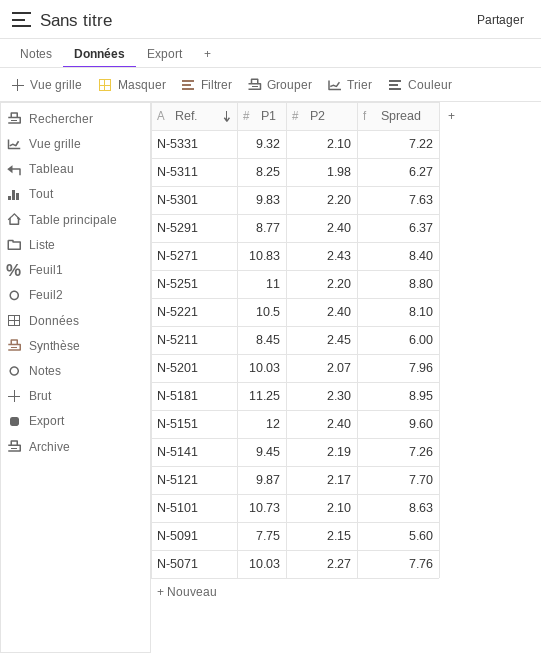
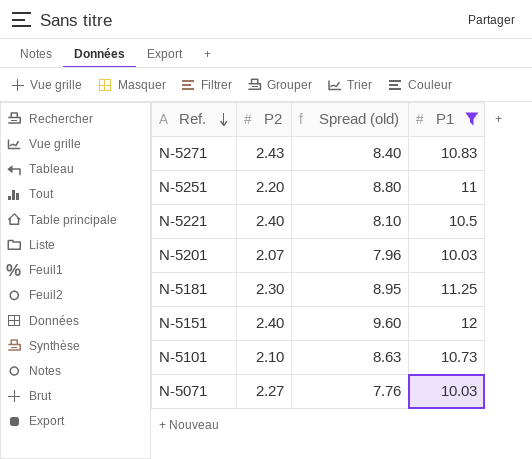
filter: none -> P1 >= 10.03
column name: Spread -> Spread (old)
column P1 | position: 2 -> 4

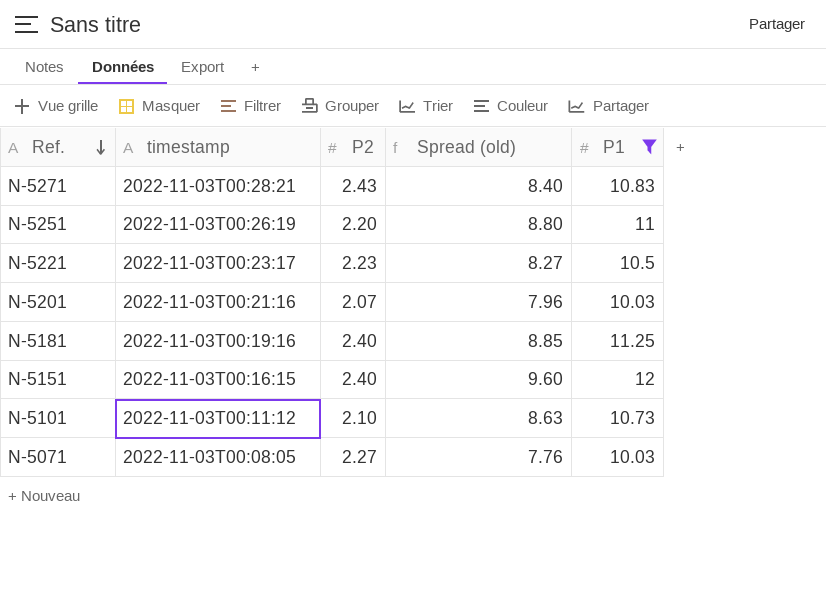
column timestamp | position: none -> 2
N-5221 | P2: 2.40 -> 2.23
N-5221 | Spread (old): 8.10 -> 8.27
N-5181 | P2: 2.30 -> 2.40
N-5181 | Spread (old): 8.95 -> 8.85

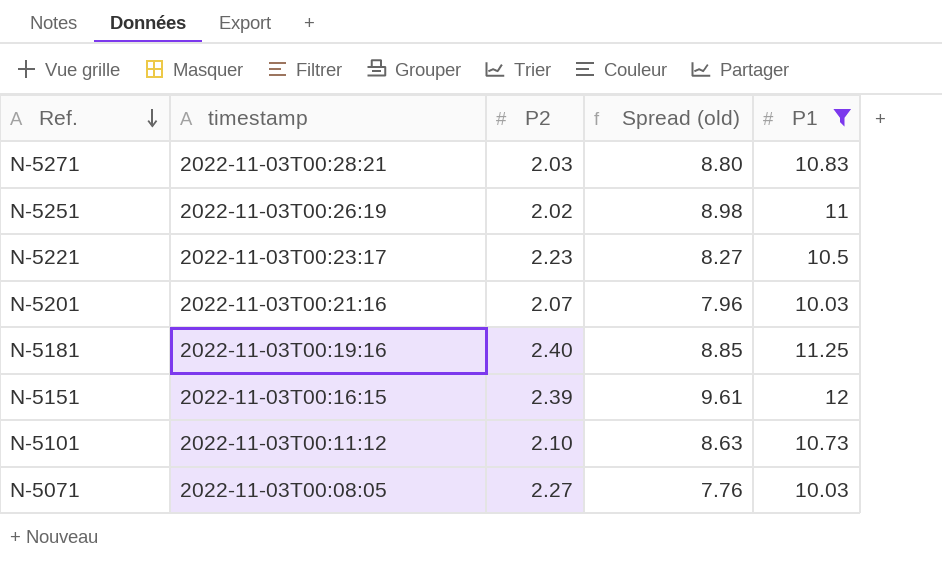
N-5271 | P2: 2.43 -> 2.03
N-5271 | Spread (old): 8.40 -> 8.80
N-5251 | P2: 2.20 -> 2.02
N-5251 | Spread (old): 8.80 -> 8.98
N-5151 | P2: 2.40 -> 2.39
N-5151 | Spread (old): 9.60 -> 9.61

